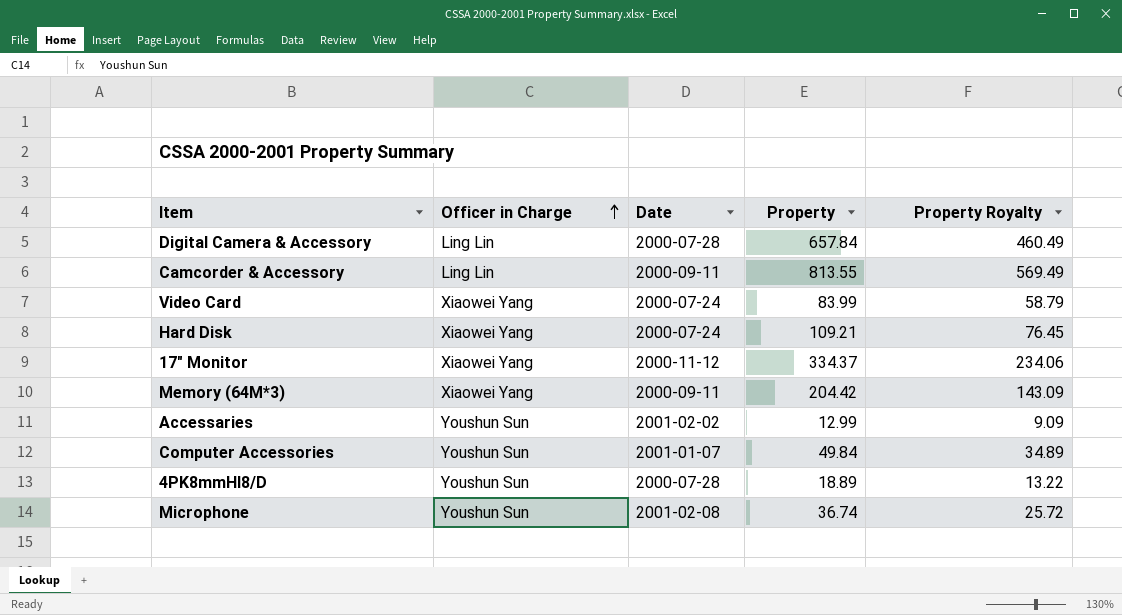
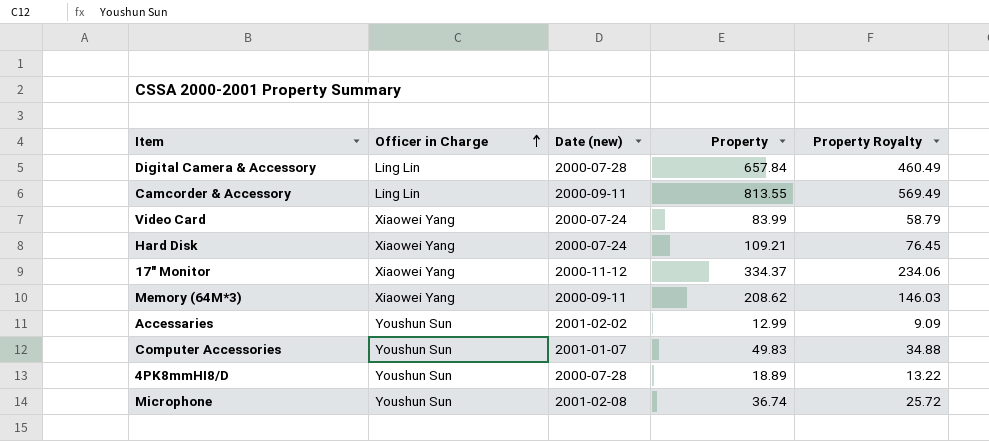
column name: Date -> Date (new)
Memory (64M*3) | Property: 204.42 -> 208.62
Memory (64M*3) | Property Royalty: 143.09 -> 146.03
Computer Accessories | Property: 49.84 -> 49.83
Computer Accessories | Property Royalty: 34.89 -> 34.88

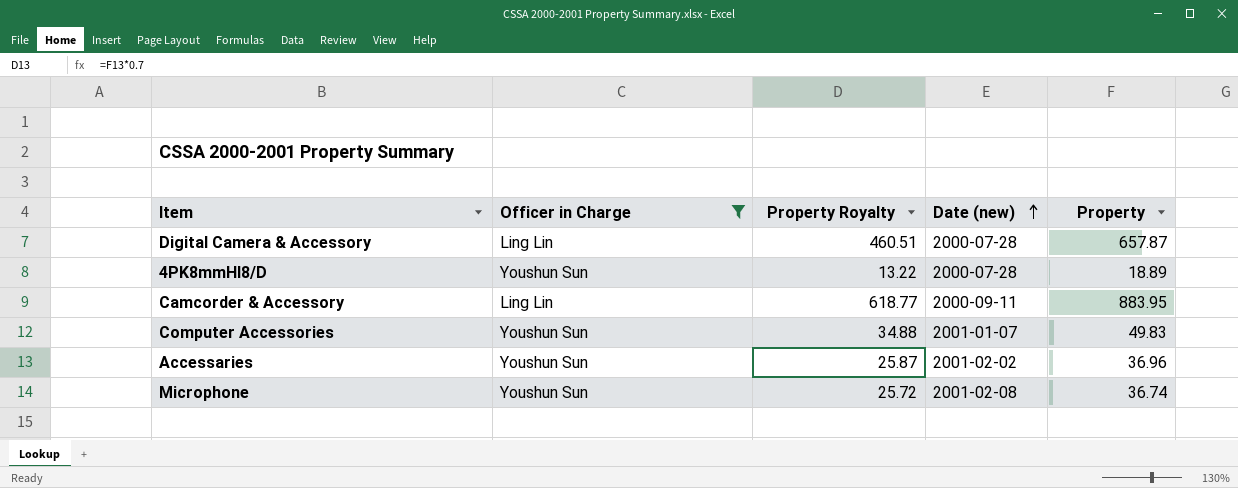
filter: none -> Officer in Charge != Xiaowei Yang
row order: Officer in Charge ascending -> Date (new) ascending
column Property Royalty | position: 5 -> 3
Digital Camera & Accessory | Property Royalty: 460.49 -> 460.51
Digital Camera & Accessory | Property: 657.84 -> 657.87
Camcorder & Accessory | Property Royalty: 569.49 -> 618.77
Camcorder & Accessory | Property: 813.55 -> 883.95
Accessaries | Property Royalty: 9.09 -> 25.87
Accessaries | Property: 12.99 -> 36.96

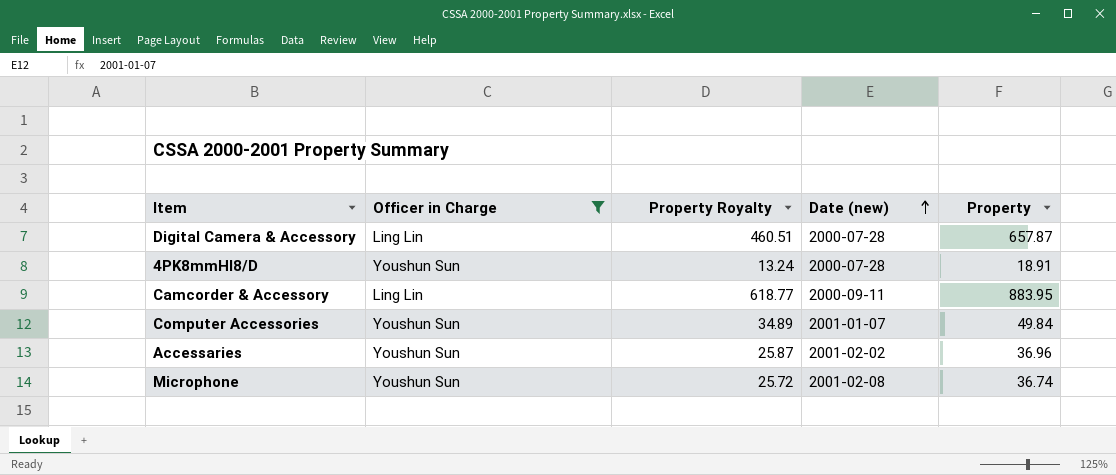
4PK8mmHI8/D | Property Royalty: 13.22 -> 13.24
4PK8mmHI8/D | Property: 18.89 -> 18.91
Computer Accessories | Property Royalty: 34.88 -> 34.89
Computer Accessories | Property: 49.83 -> 49.84

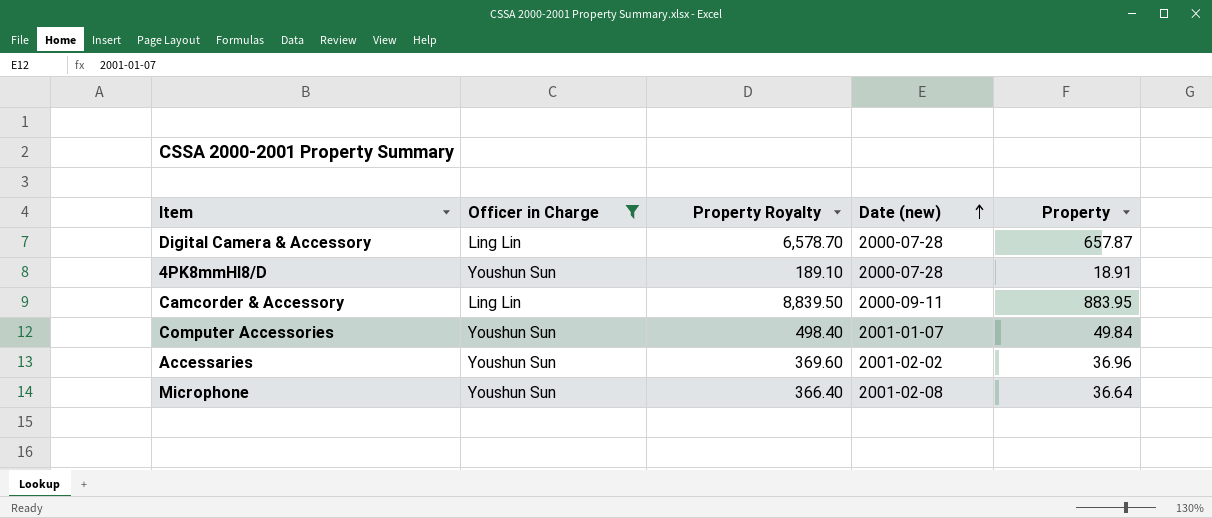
column Property Royalty | formula: [Property] * 0.7 -> [Property] * 10
Microphone | Property: 36.74 -> 36.64

